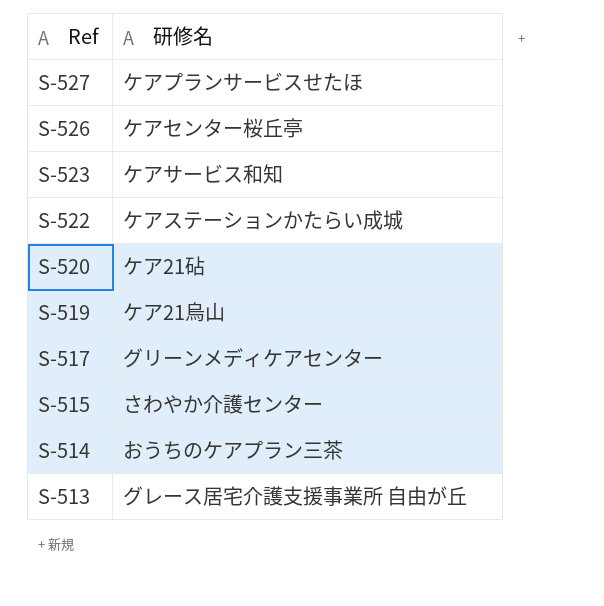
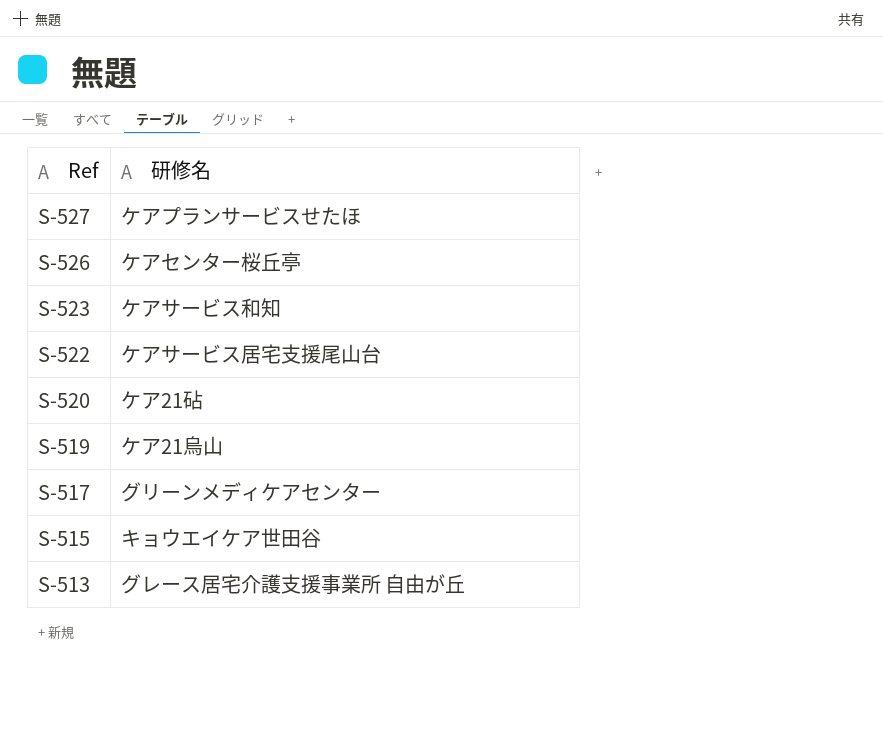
row S-514: おうちのケアプラン三茶 -> none
S-522 | 研修名: ケアステーションかたらい成城 -> ケアサービス居宅支援尾山台
S-515 | 研修名: さわやか介護センター -> キョウエイケア世田谷

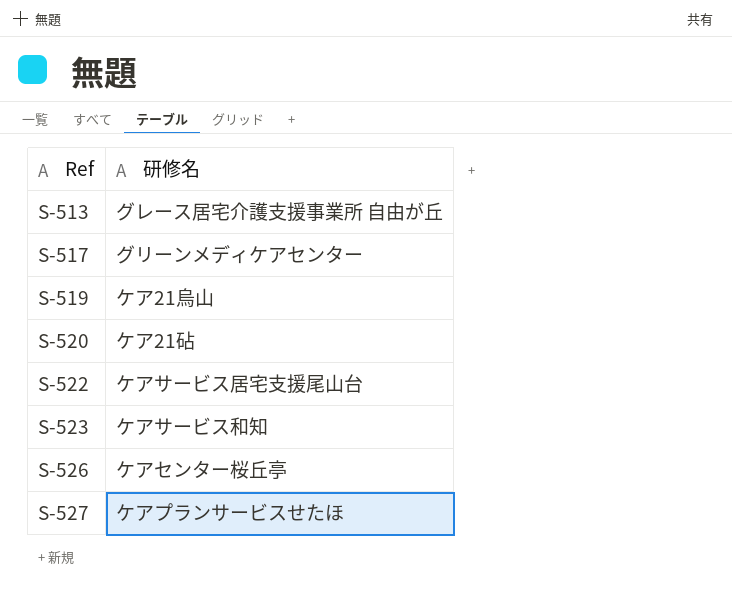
row order: Ref descending -> Ref ascending
row S-515: キョウエイケア世田谷 -> none

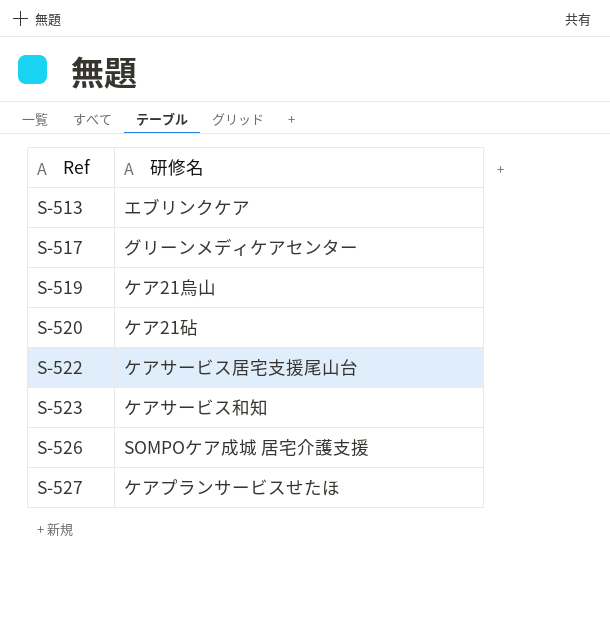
S-513 | 研修名: グレース居宅介護支援事業所 自由が丘 -> エブリンクケア
S-526 | 研修名: ケアセンター桜丘亭 -> SOMPOケア成城 居宅介護支援

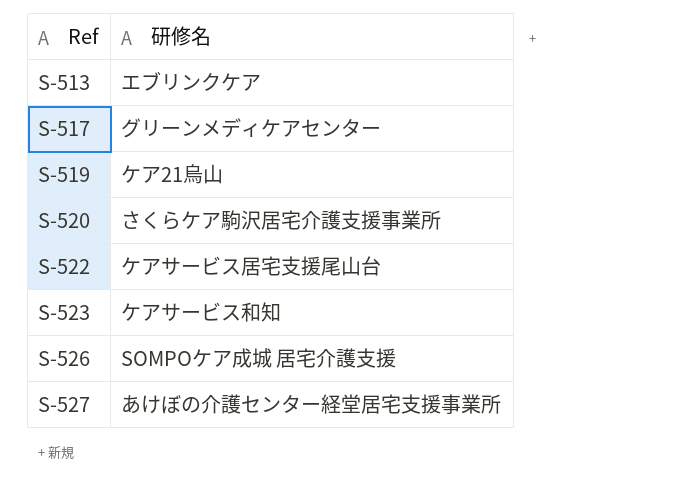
S-520 | 研修名: ケア21砧 -> さくらケア駒沢居宅介護支援事業所
S-527 | 研修名: ケアプランサービスせたほ -> あけぼの介護センター経堂居宅支援事業所

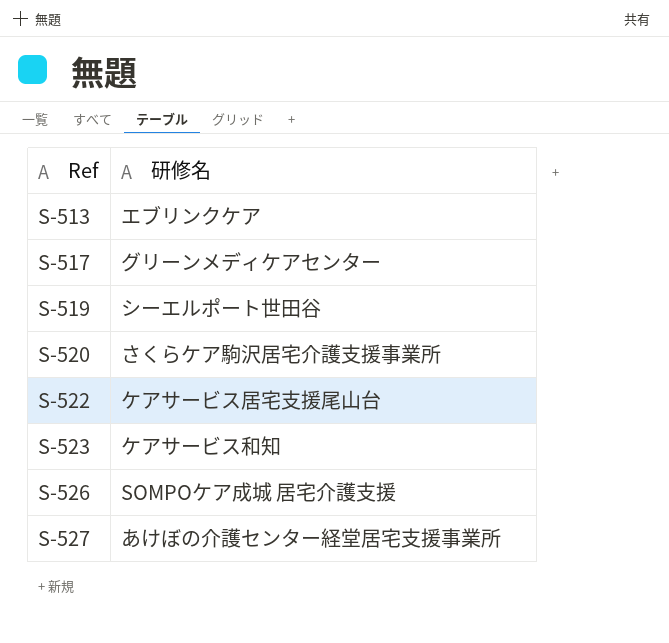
S-519 | 研修名: ケア21烏山 -> シーエルポート世田谷

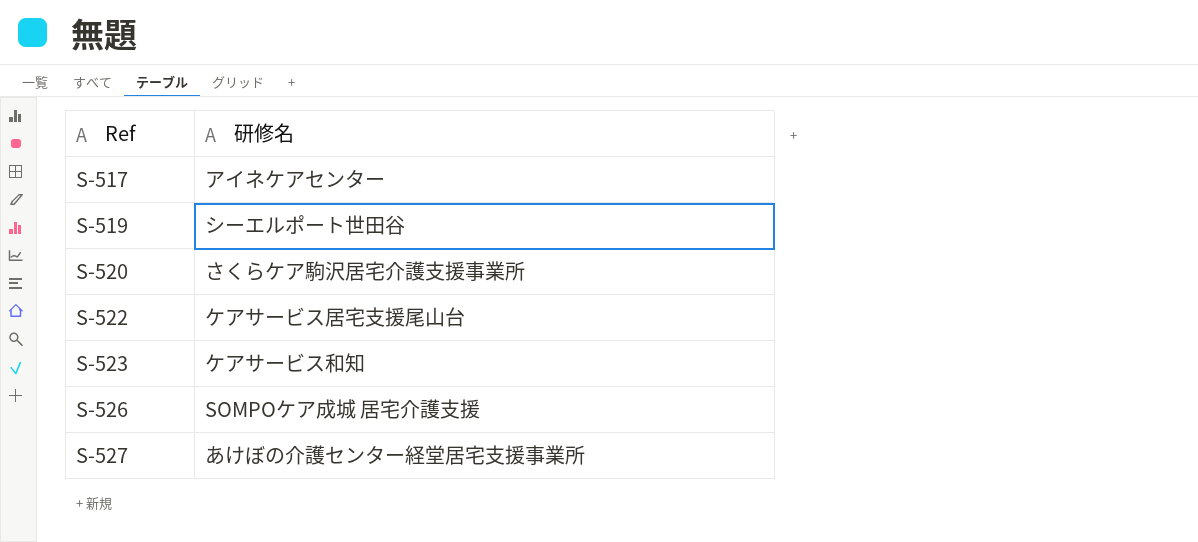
row S-513: エブリンクケア -> none
S-517 | 研修名: グリーンメディケアセンター -> アイネケアセンター

